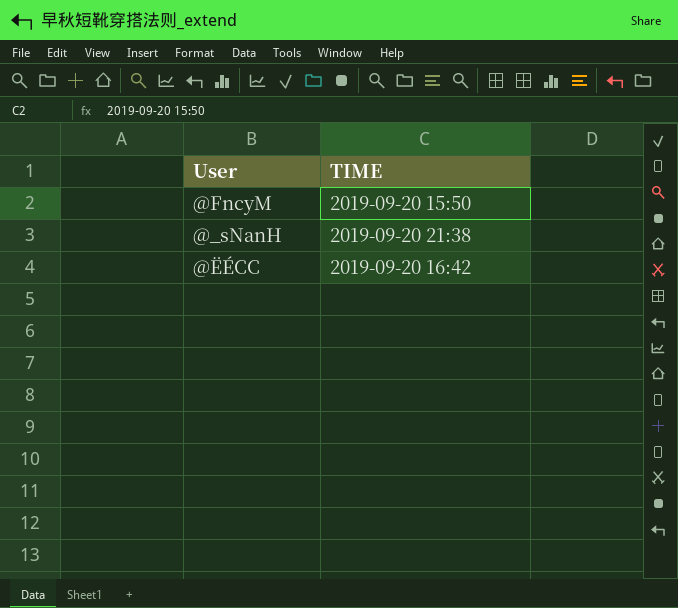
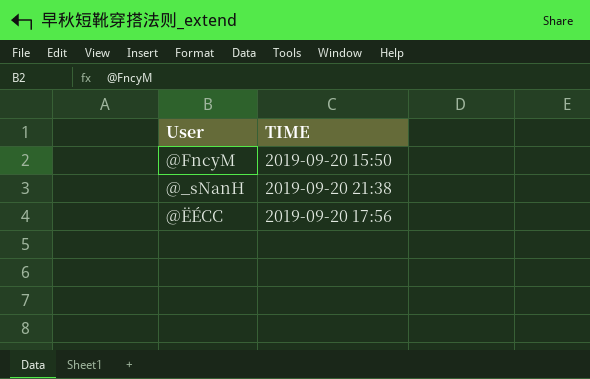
@ËÉCC | TIME: 2019-09-20 16:42 -> 2019-09-20 17:56

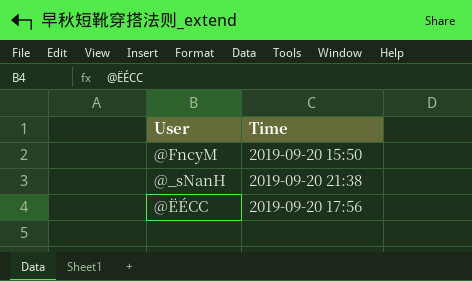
column name: TIME -> Time

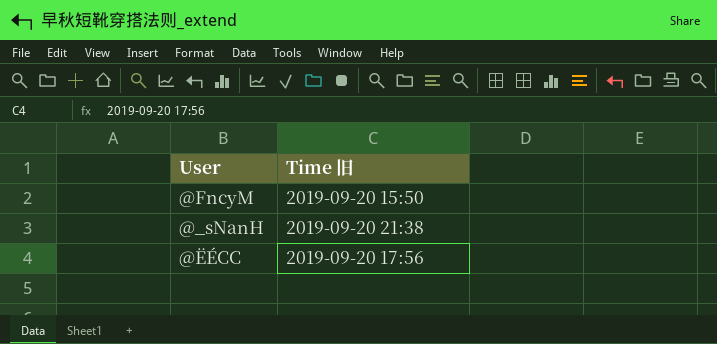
column name: Time -> Time 旧

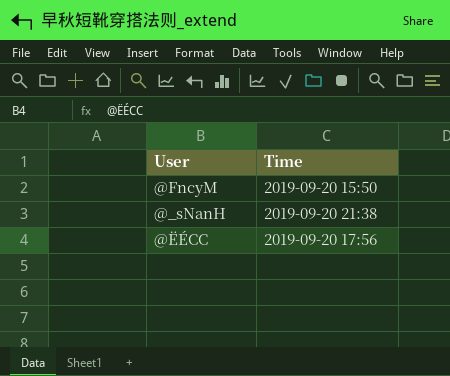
column name: Time 旧 -> Time

